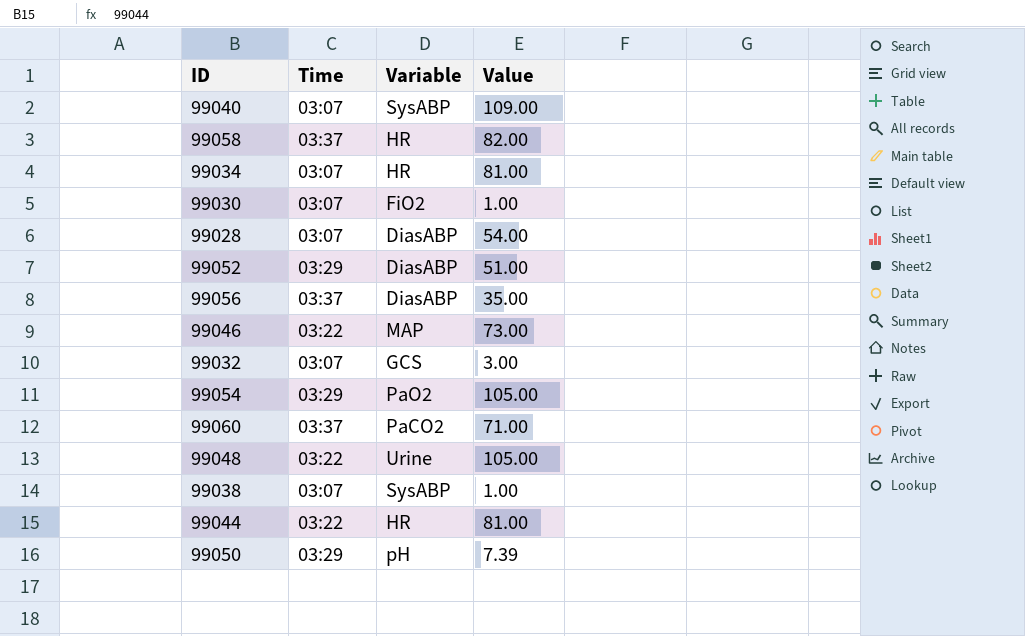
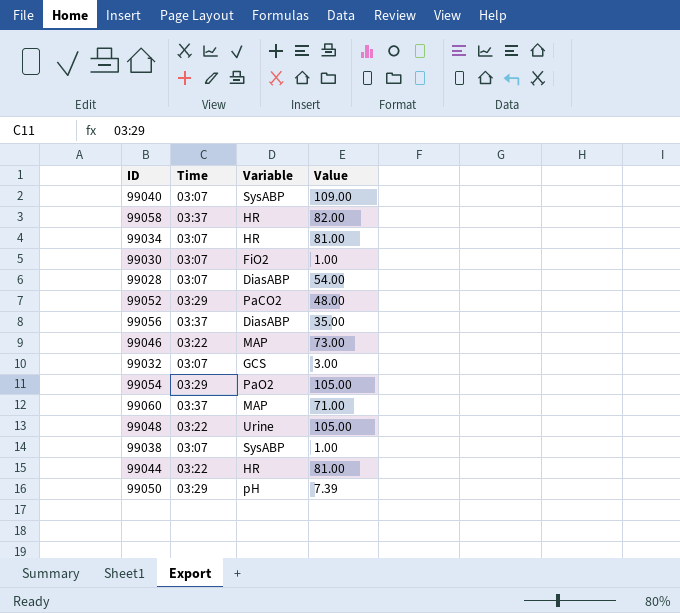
99052 | Variable: DiasABP -> PaCO2
99052 | Value: 51.00 -> 48.00
99060 | Variable: PaCO2 -> MAP

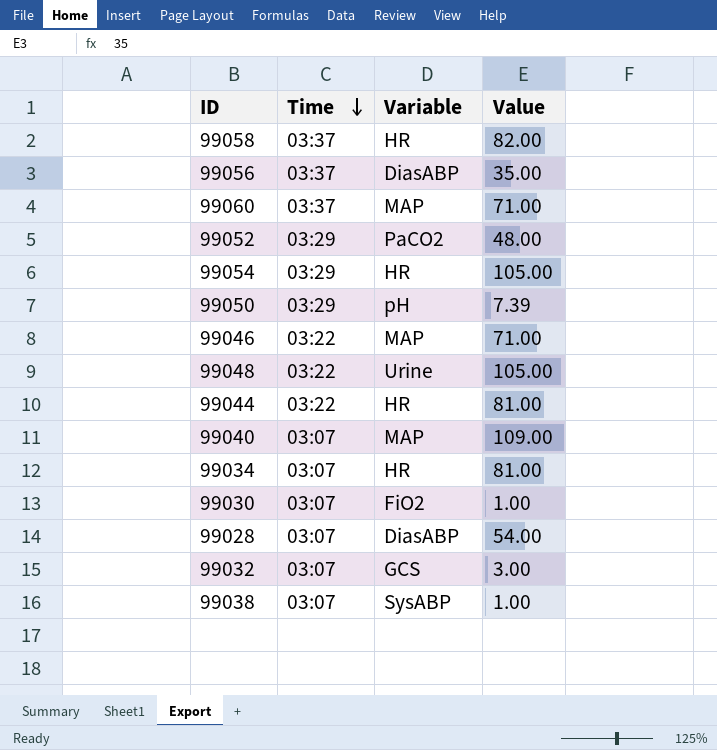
row order: none -> Time descending
99054 | Variable: PaO2 -> HR
99046 | Value: 73.00 -> 71.00
99040 | Variable: SysABP -> MAP

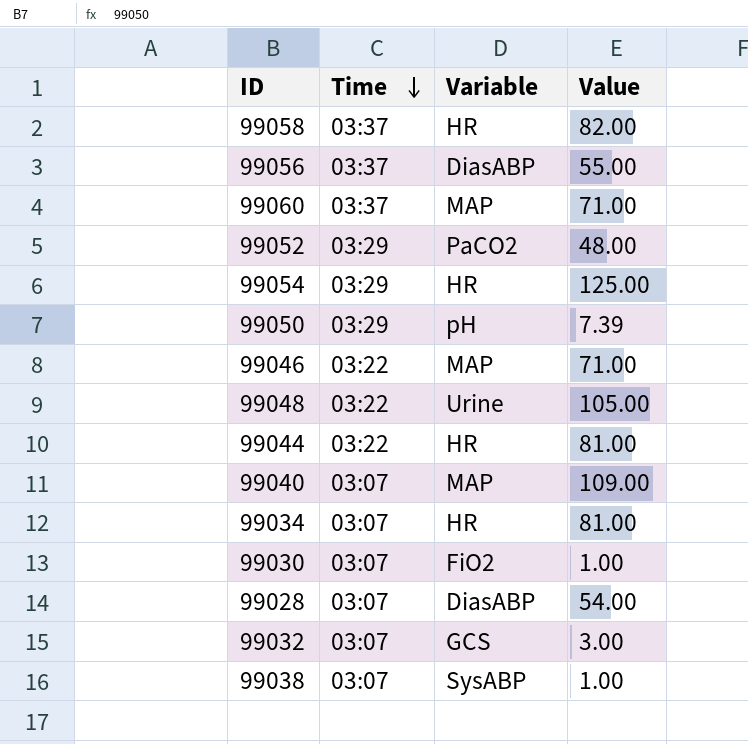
99056 | Value: 35.00 -> 55.00
99054 | Value: 105.00 -> 125.00

